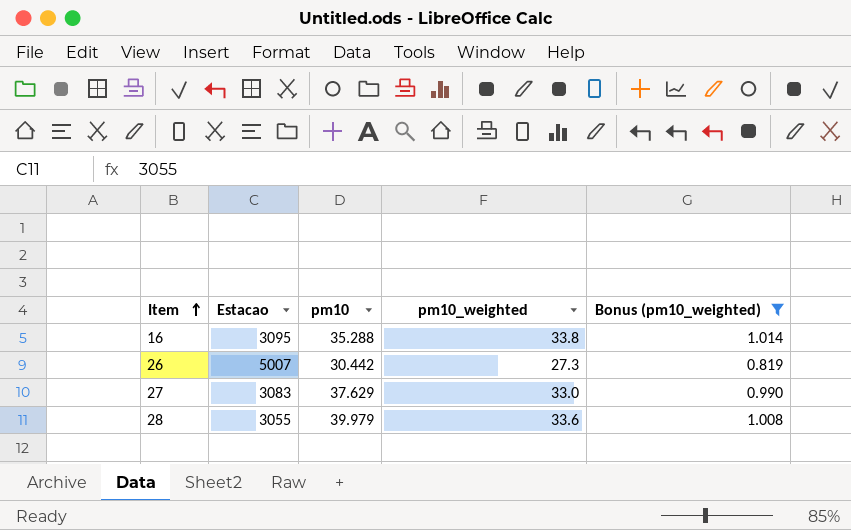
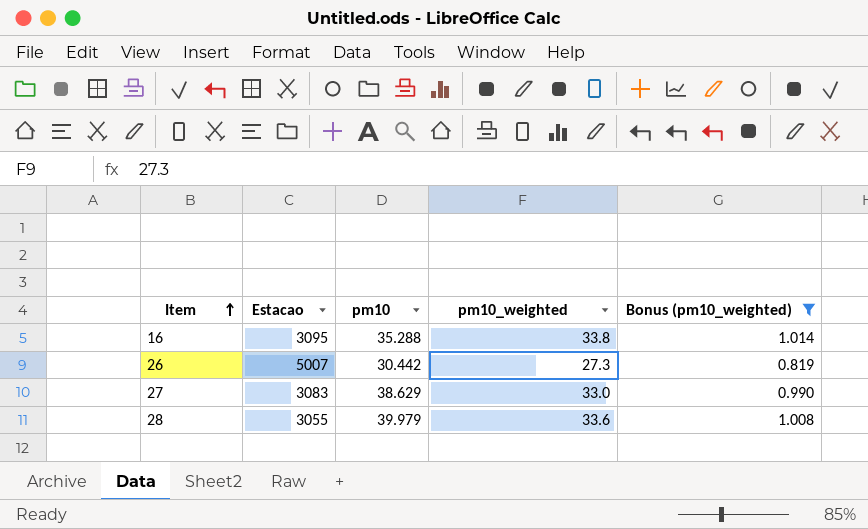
27 | pm10: 37.629 -> 38.629

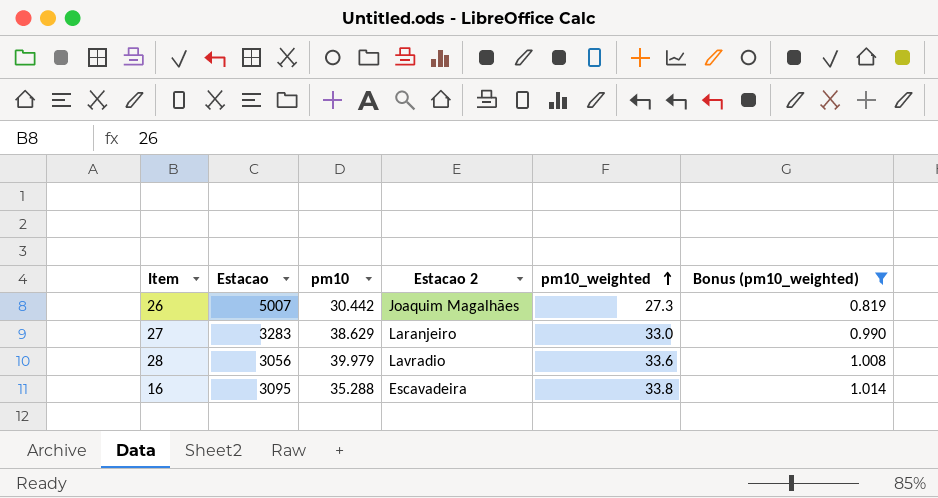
row order: Item ascending -> pm10_weighted ascending
column Estacao 2 | position: none -> 4
27 | Estacao: 3083 -> 3283
28 | Estacao: 3055 -> 3056

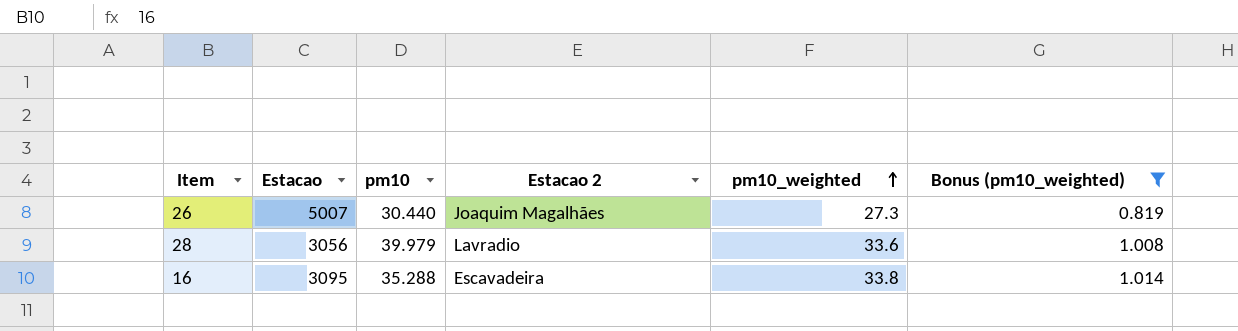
row 27: 3283 | 38.629 | Laranjeiro | 33.0 | 0.990 -> none
26 | pm10: 30.442 -> 30.440

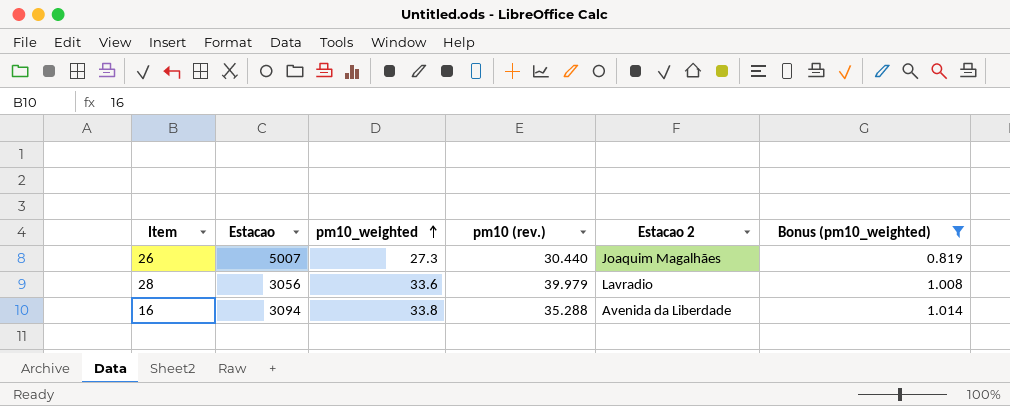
column pm10_weighted | position: 5 -> 3
column name: pm10 -> pm10 (rev.)
16 | Estacao: 3095 -> 3094
16 | Estacao 2: Escavadeira -> Avenida da Liberdade

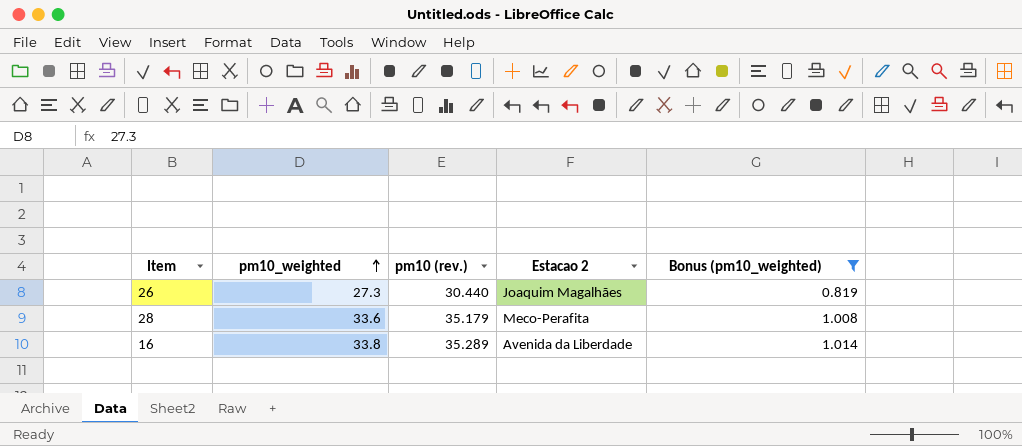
column Estacao | position: 2 -> none
28 | pm10 (rev.): 39.979 -> 35.179
28 | Estacao 2: Lavradio -> Meco-Perafita
16 | pm10 (rev.): 35.288 -> 35.289

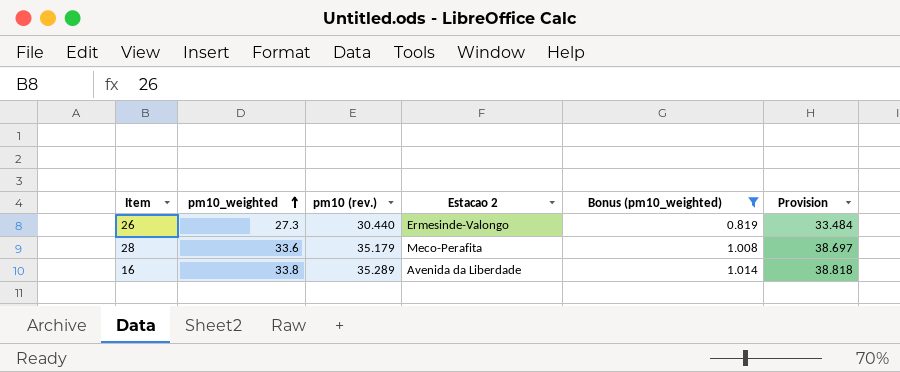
column Provision | formula: none -> [pm10 (rev.)] * 1.1
26 | Estacao 2: Joaquim Magalhães -> Ermesinde-Valongo

